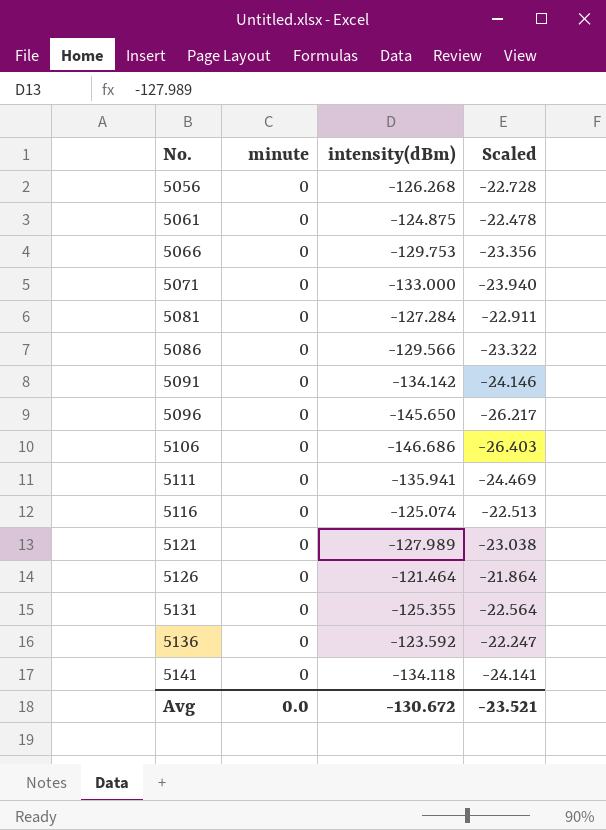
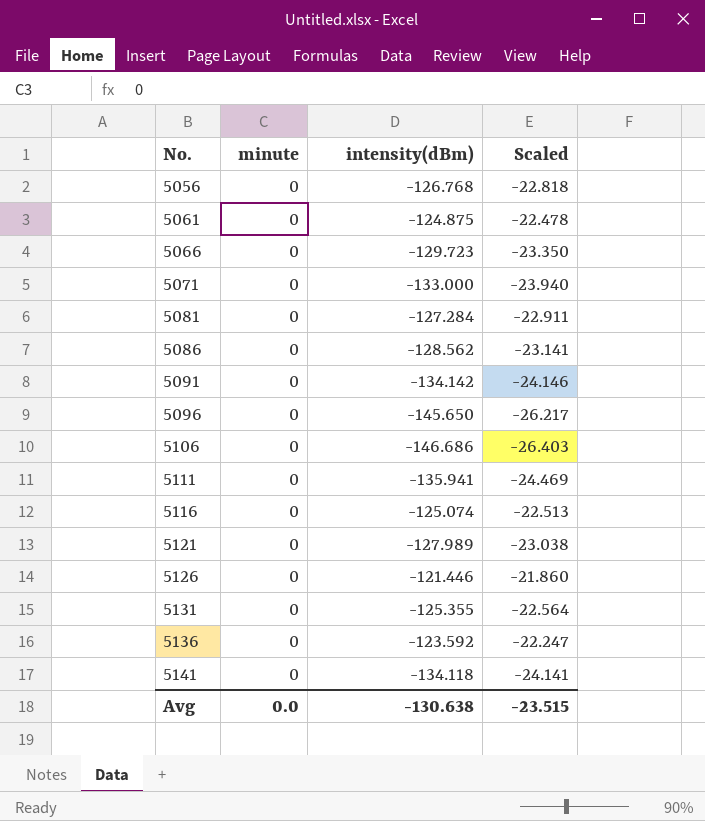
5056 | intensity(dBm): -126.268 -> -126.768
5056 | Scaled: -22.728 -> -22.818
5066 | intensity(dBm): -129.753 -> -129.723
5066 | Scaled: -23.356 -> -23.350
5086 | intensity(dBm): -129.566 -> -128.562
5086 | Scaled: -23.322 -> -23.141
5126 | intensity(dBm): -121.464 -> -121.446
5126 | Scaled: -21.864 -> -21.860
Avg | intensity(dBm): -130.672 -> -130.638
Avg | Scaled: -23.521 -> -23.515

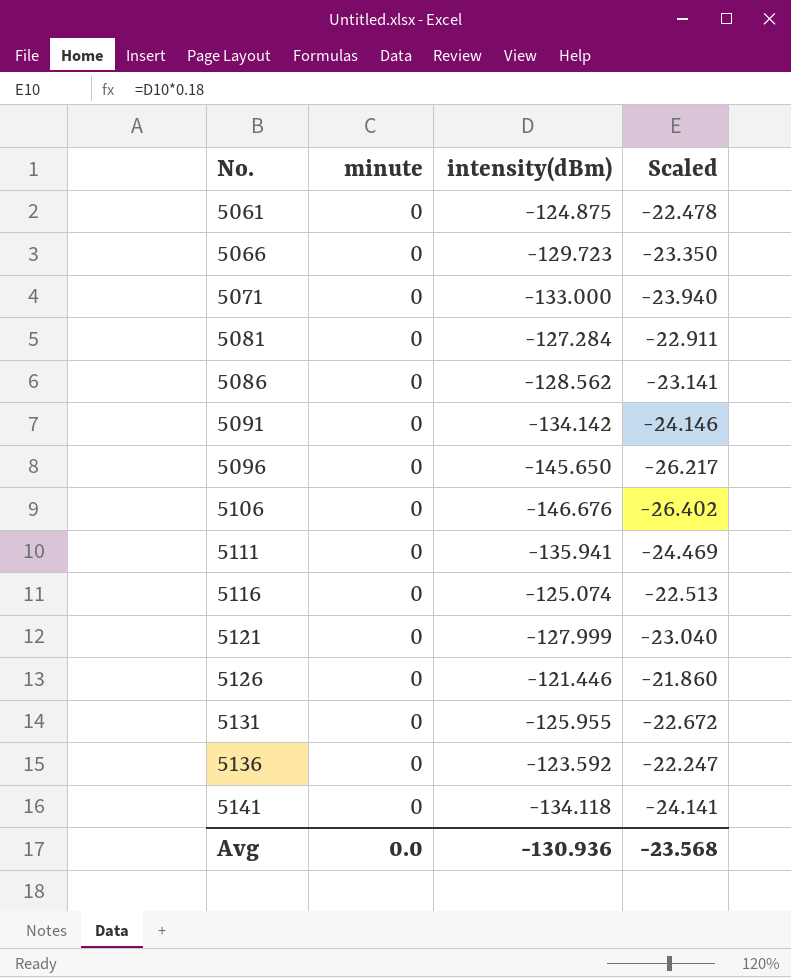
row 5056: 0 | -126.768 | -22.818 -> none
5106 | intensity(dBm): -146.686 -> -146.676
5106 | Scaled: -26.403 -> -26.402
5121 | intensity(dBm): -127.989 -> -127.999
5121 | Scaled: -23.038 -> -23.040
5131 | intensity(dBm): -125.355 -> -125.955
5131 | Scaled: -22.564 -> -22.672
Avg | intensity(dBm): -130.638 -> -130.936
Avg | Scaled: -23.515 -> -23.568

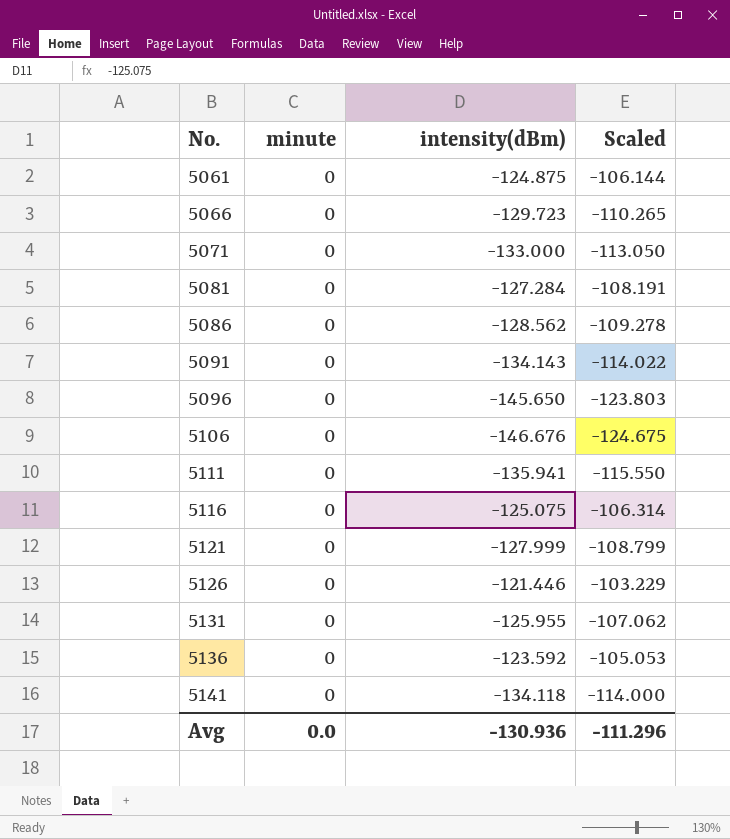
column Scaled | formula: [intensity(dBm)] * 0.18 -> [intensity(dBm)] * 0.85
5091 | intensity(dBm): -134.142 -> -134.143
5116 | intensity(dBm): -125.074 -> -125.075
Avg | Scaled: -23.568 -> -111.296

